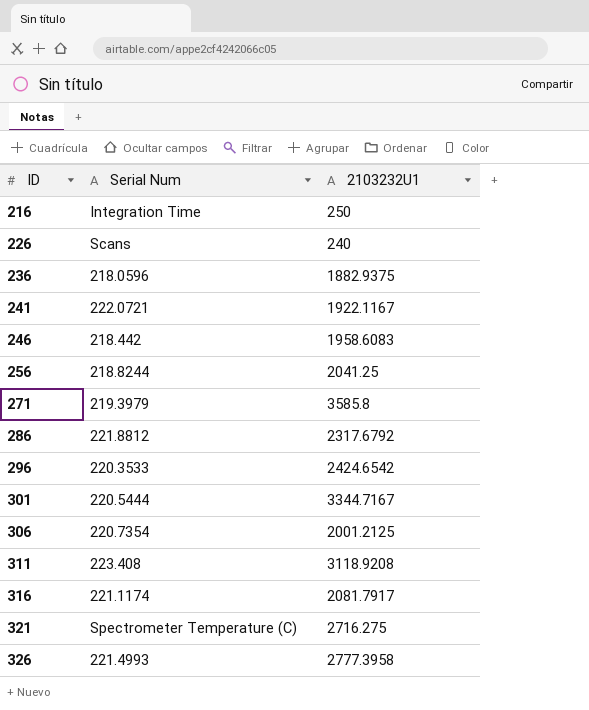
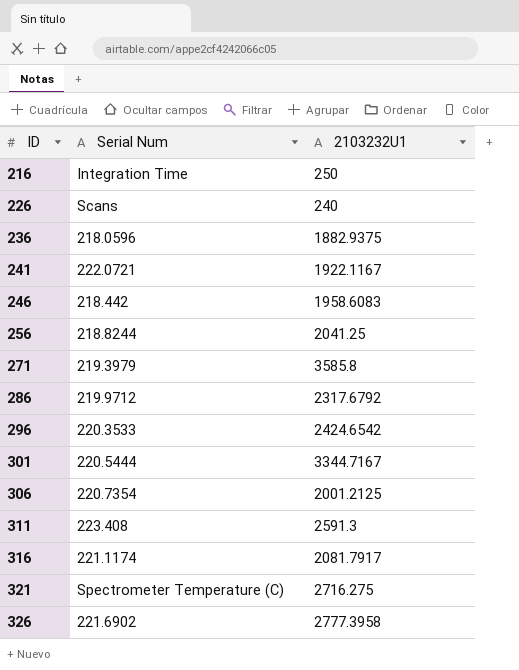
286 | Serial Num: 221.8812 -> 219.9712
311 | 2103232U1: 3118.9208 -> 2591.3
326 | Serial Num: 221.4993 -> 221.6902

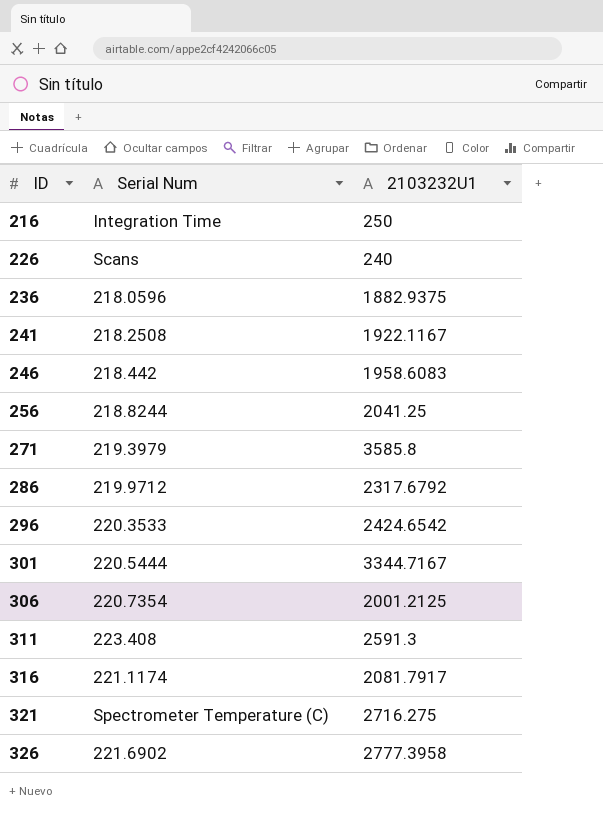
241 | Serial Num: 222.0721 -> 218.2508

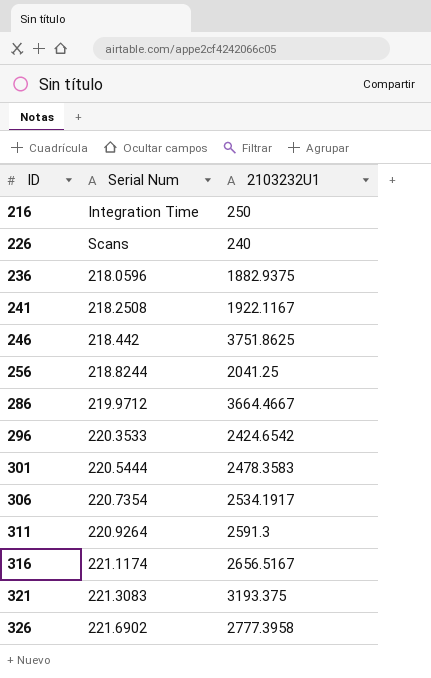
row 271: 219.3979 | 3585.8 -> none
246 | 2103232U1: 1958.6083 -> 3751.8625
286 | 2103232U1: 2317.6792 -> 3664.4667
301 | 2103232U1: 3344.7167 -> 2478.3583
306 | 2103232U1: 2001.2125 -> 2534.1917
311 | Serial Num: 223.408 -> 220.9264
316 | 2103232U1: 2081.7917 -> 2656.5167
321 | Serial Num: Spectrometer Temperature (C) -> 221.3083
321 | 2103232U1: 2716.275 -> 3193.375

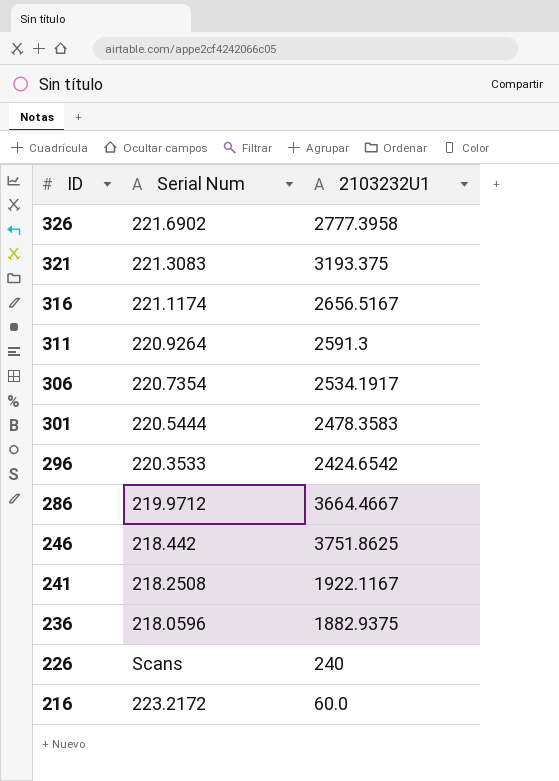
row order: ID ascending -> ID descending
row 256: 218.8244 | 2041.25 -> none
216 | Serial Num: Integration Time -> 223.2172
216 | 2103232U1: 250 -> 60.0

